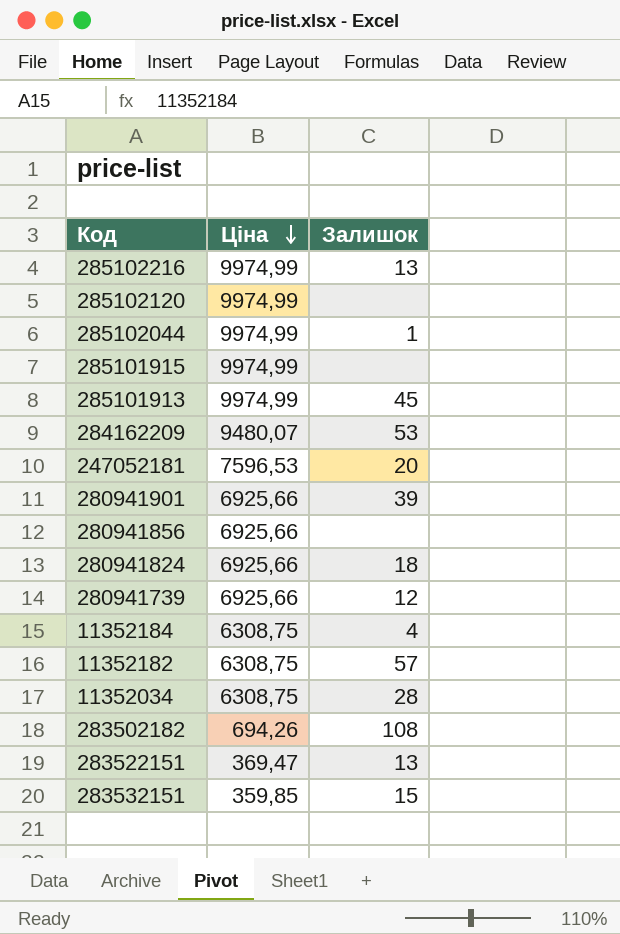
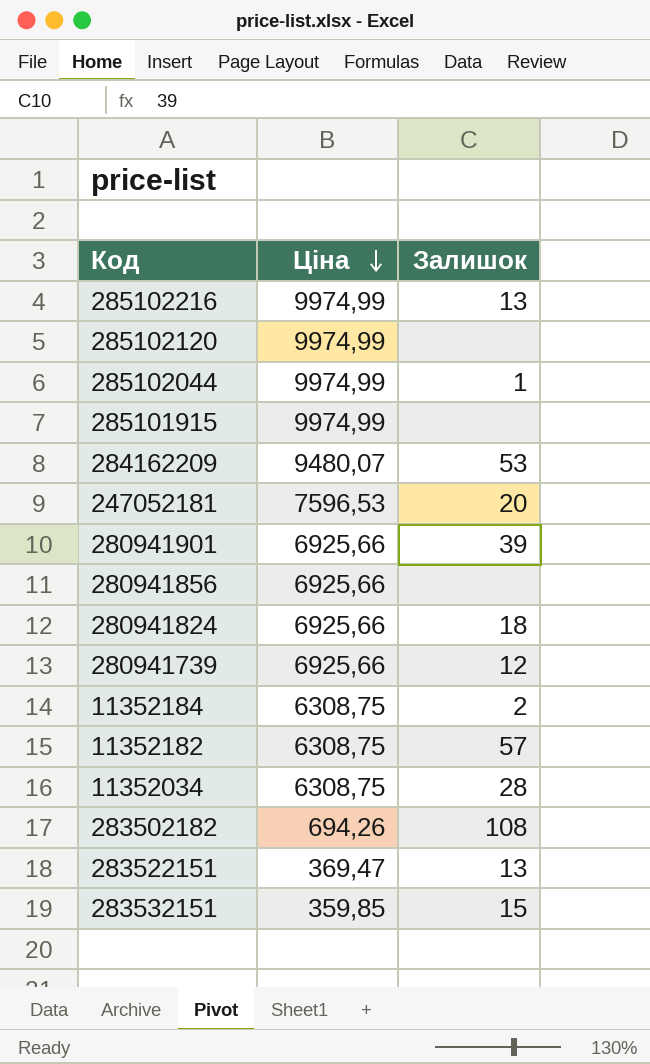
row 285101913: 9974,99 | 45 -> none
11352184 | Залишок: 4 -> 2

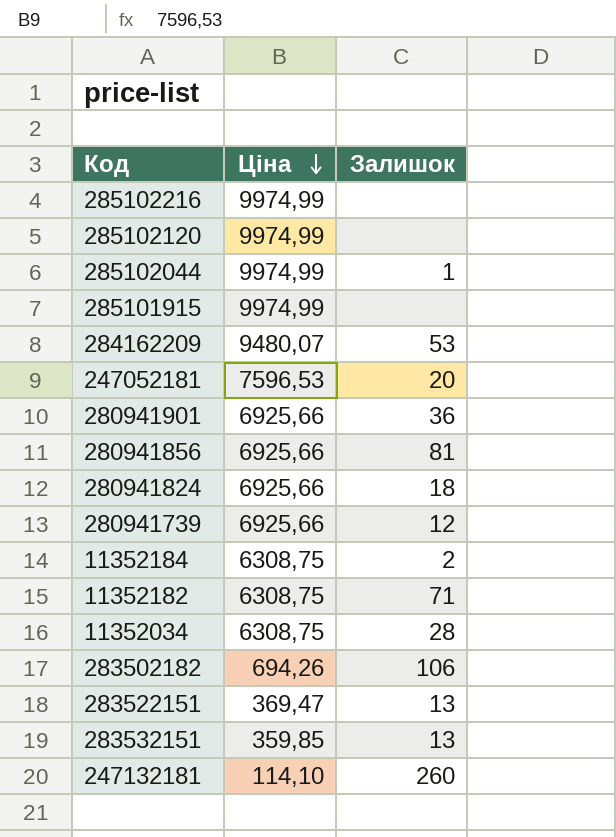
285102216 | Залишок: 13 -> none
280941901 | Залишок: 39 -> 36
280941856 | Залишок: none -> 81
11352182 | Залишок: 57 -> 71
283502182 | Залишок: 108 -> 106
283532151 | Залишок: 15 -> 13
row 247132181: none -> 114,10 | 260

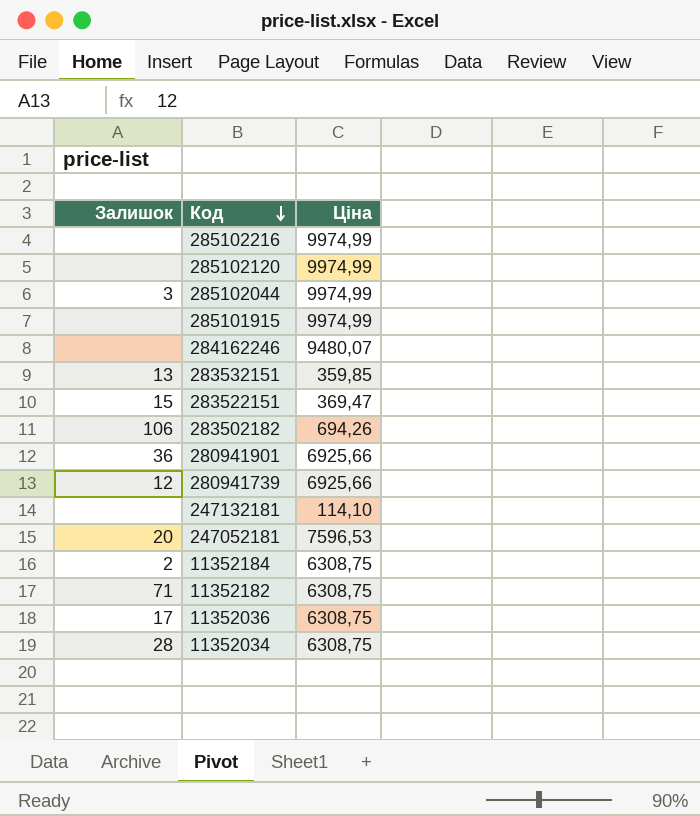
row order: Ціна descending -> Код descending
column Залишок | position: 3 -> 1
row 284162209: 9480,07 | 53 -> none
row 280941856: 6925,66 | 81 -> none
row 280941824: 6925,66 | 18 -> none
285102044 | Залишок: 1 -> 3
row 284162246: none -> none | 9480,07
283522151 | Залишок: 13 -> 15
247132181 | Залишок: 260 -> none
row 11352036: none -> 17 | 6308,75

